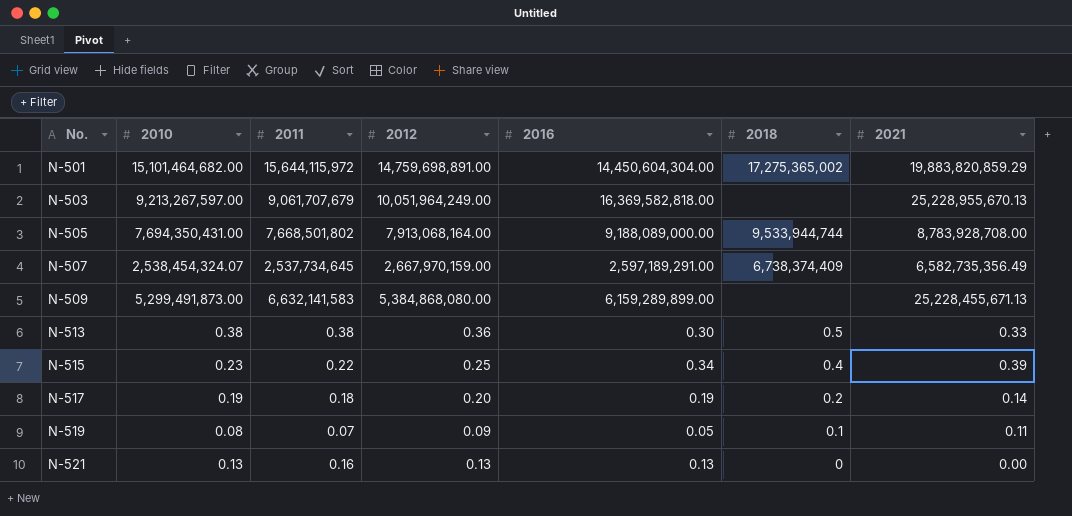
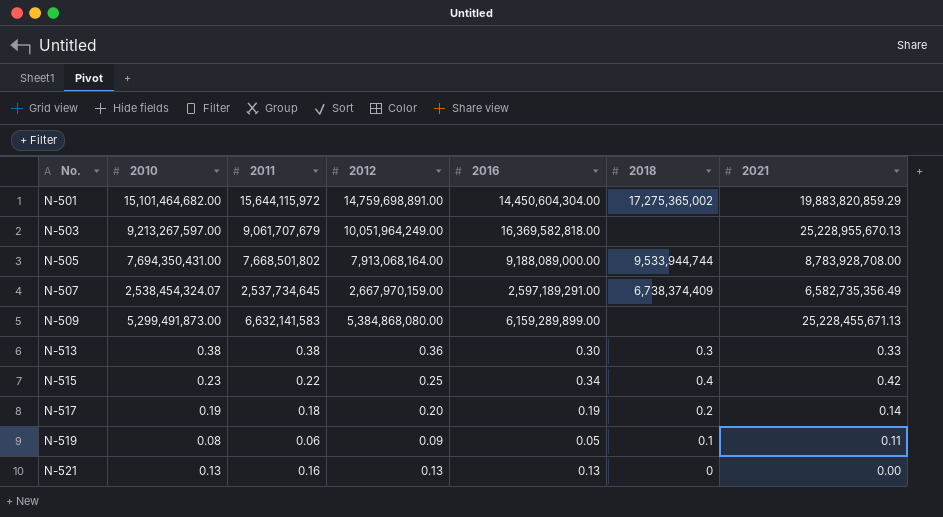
N-513 | 2018: 0.5 -> 0.3
N-515 | 2021: 0.39 -> 0.42
N-519 | 2011: 0.07 -> 0.06

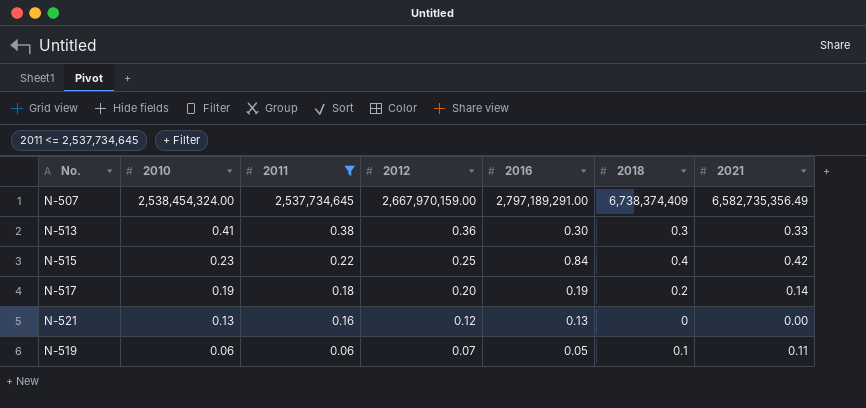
filter: none -> 2011 <= 2,537,734,645
row order: No. ascending -> 2010 descending
N-507 | 2010: 2,538,454,324.07 -> 2,538,454,324.00
N-507 | 2016: 2,597,189,291.00 -> 2,797,189,291.00
N-513 | 2010: 0.38 -> 0.41
N-515 | 2016: 0.34 -> 0.84
N-521 | 2012: 0.13 -> 0.12
N-519 | 2010: 0.08 -> 0.06
N-519 | 2012: 0.09 -> 0.07

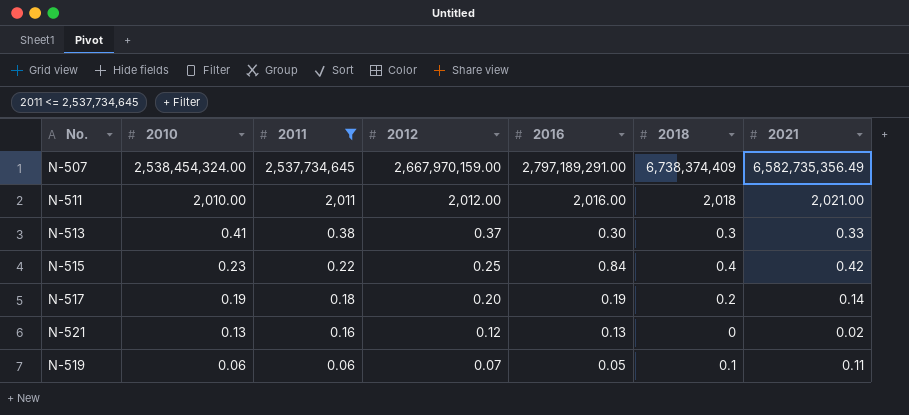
row N-511: none -> 2,010.00 | 2,011 | 2,012.00 | 2,016.00 | 2,018 | 2,021.00
N-513 | 2012: 0.36 -> 0.37
N-521 | 2021: 0.00 -> 0.02

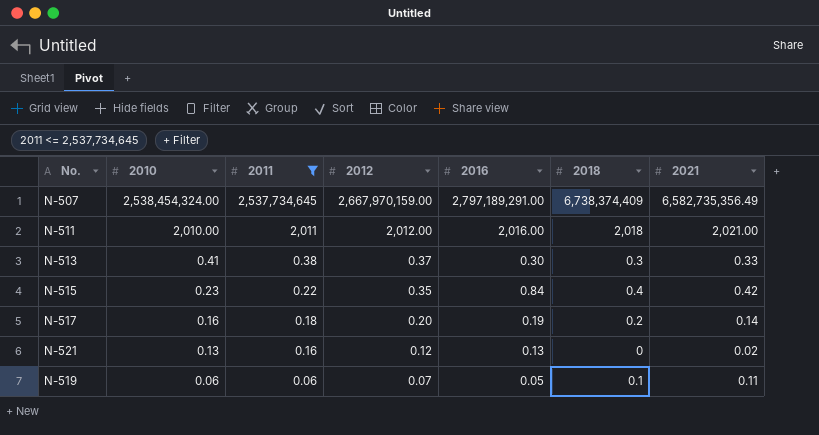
N-515 | 2012: 0.25 -> 0.35
N-517 | 2010: 0.19 -> 0.16

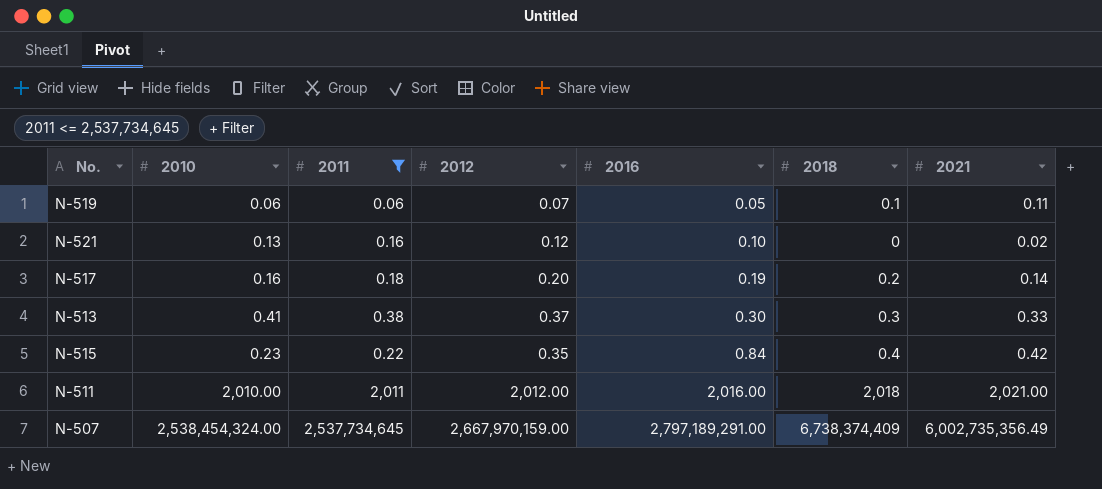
row order: 2010 descending -> 2016 ascending
N-521 | 2016: 0.13 -> 0.10
N-507 | 2021: 6,582,735,356.49 -> 6,002,735,356.49

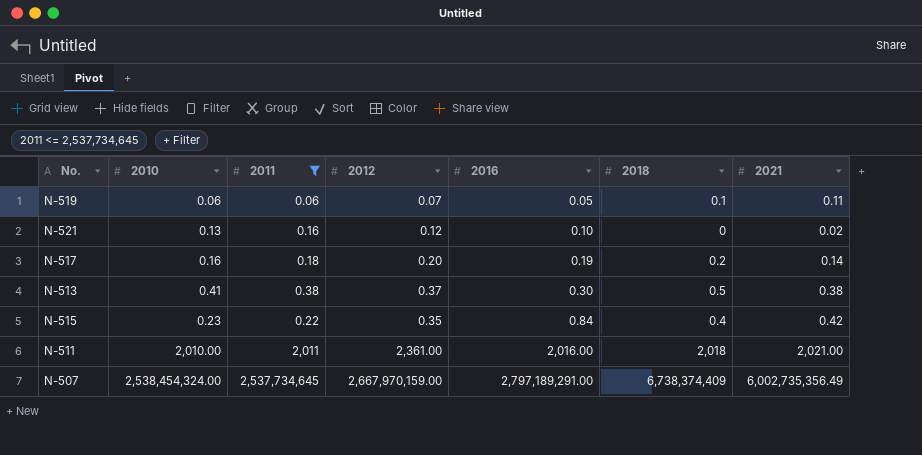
N-513 | 2018: 0.3 -> 0.5
N-513 | 2021: 0.33 -> 0.38
N-511 | 2012: 2,012.00 -> 2,361.00

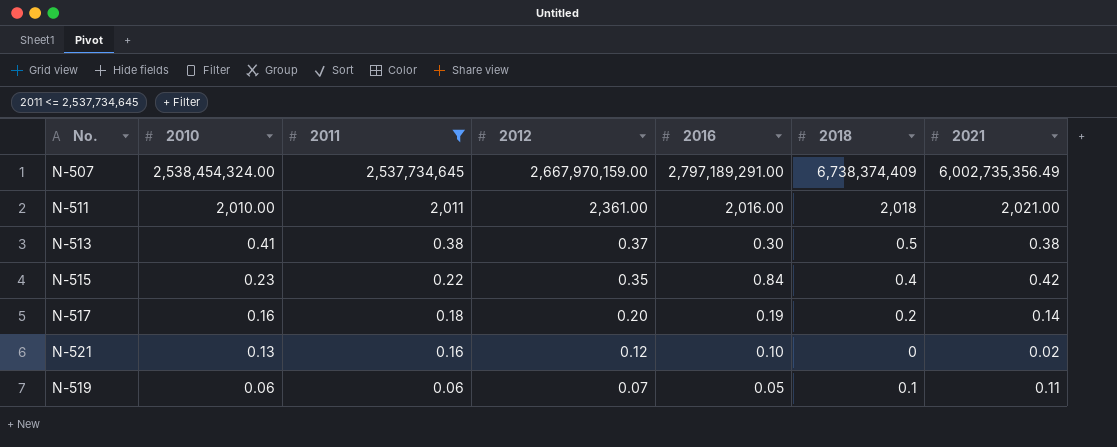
row order: 2016 ascending -> 2010 descending

